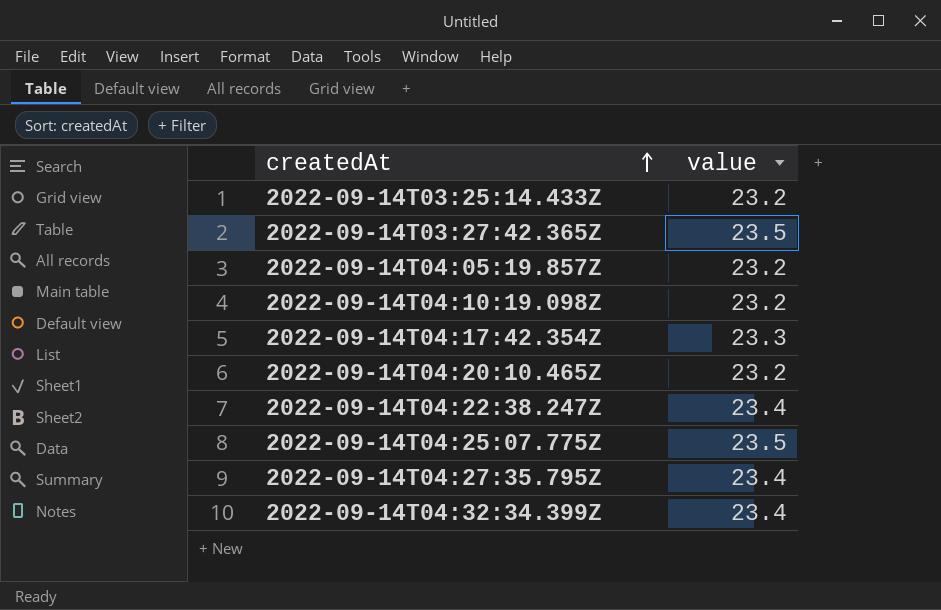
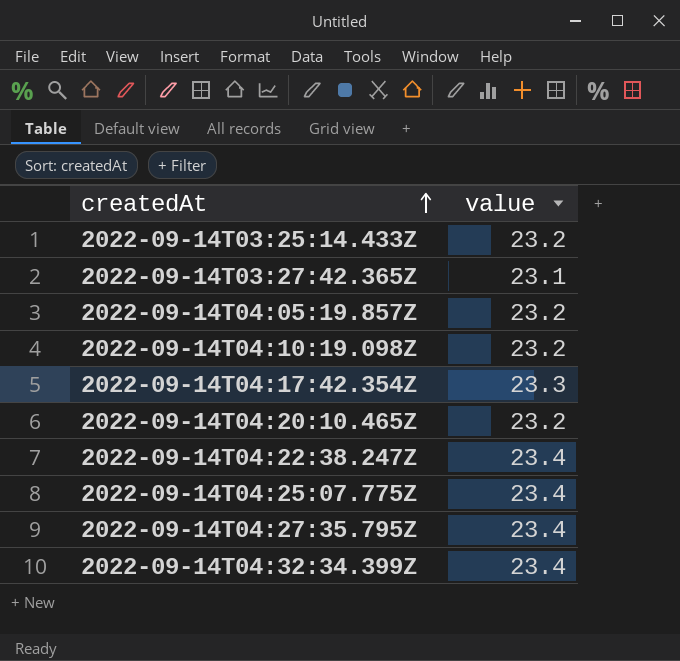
2022-09-14T03:27:42.365Z | value: 23.5 -> 23.1
2022-09-14T04:25:07.775Z | value: 23.5 -> 23.4

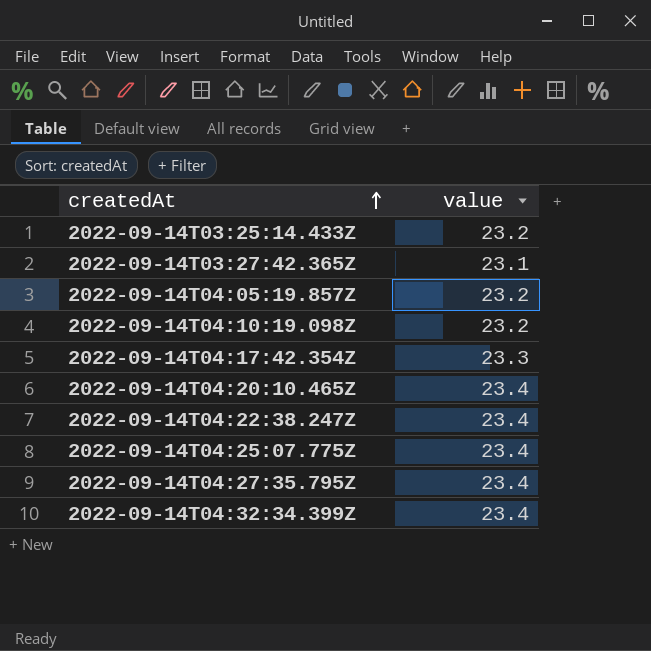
2022-09-14T04:20:10.465Z | value: 23.2 -> 23.4

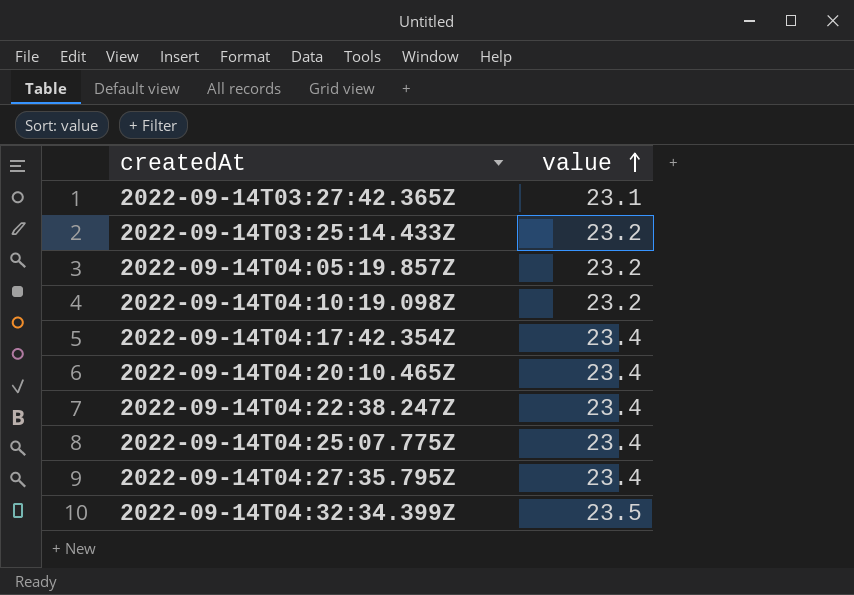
row order: createdAt ascending -> value ascending
2022-09-14T04:17:42.354Z | value: 23.3 -> 23.4
2022-09-14T04:32:34.399Z | value: 23.4 -> 23.5

